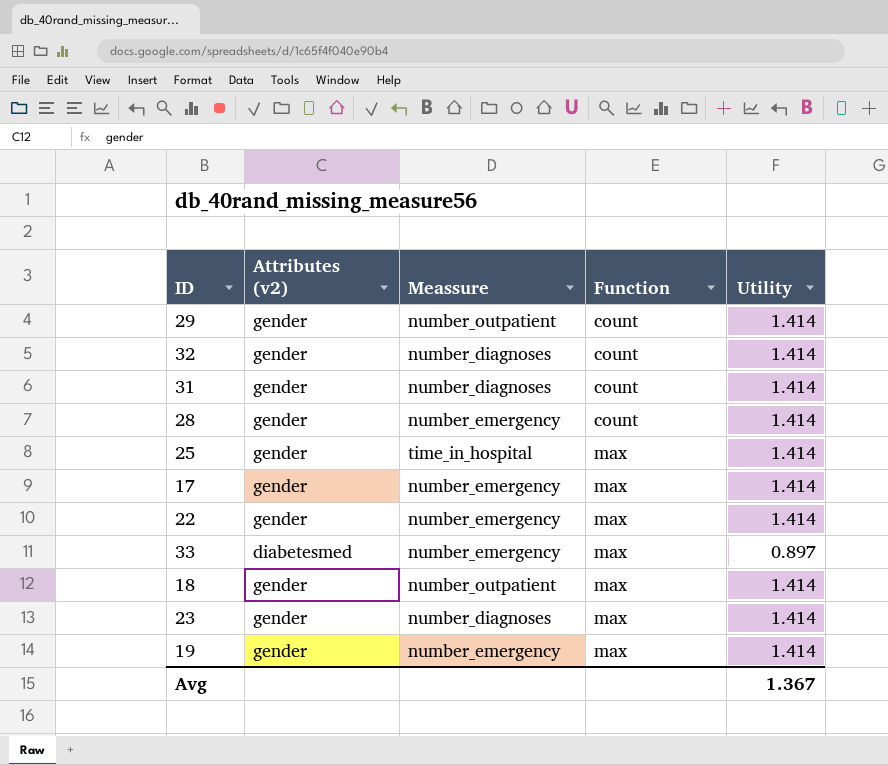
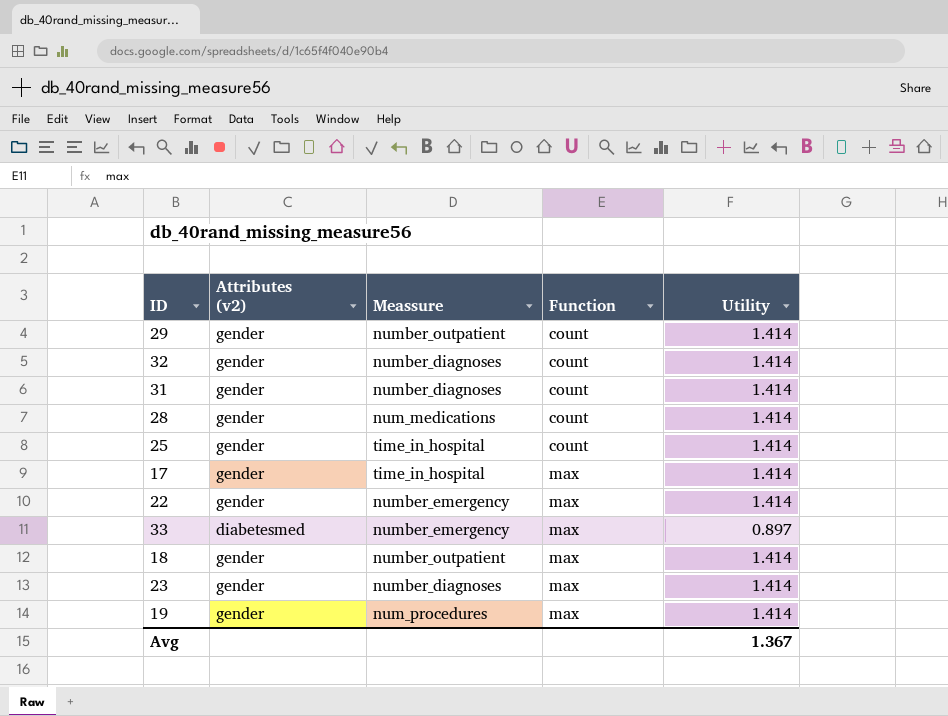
28 | Meassure: number_emergency -> num_medications
25 | Function: max -> count
17 | Meassure: number_emergency -> time_in_hospital
19 | Meassure: number_emergency -> num_procedures

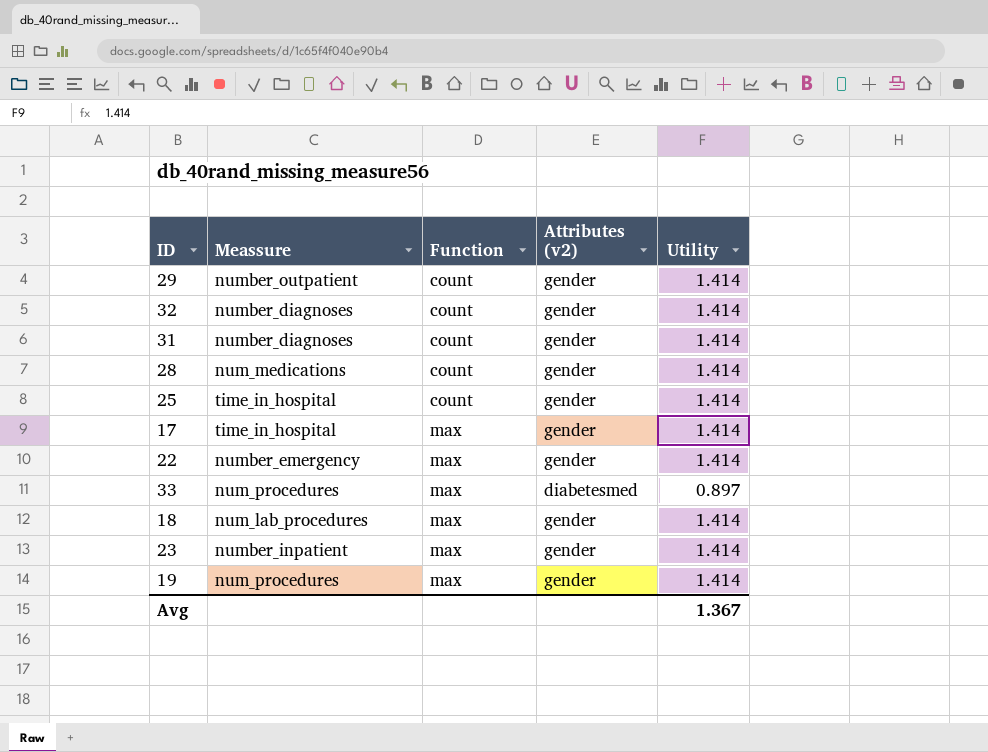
column Attributes (v2) | position: 2 -> 4
33 | Meassure: number_emergency -> num_procedures
18 | Meassure: number_outpatient -> num_lab_procedures
23 | Meassure: number_diagnoses -> number_inpatient

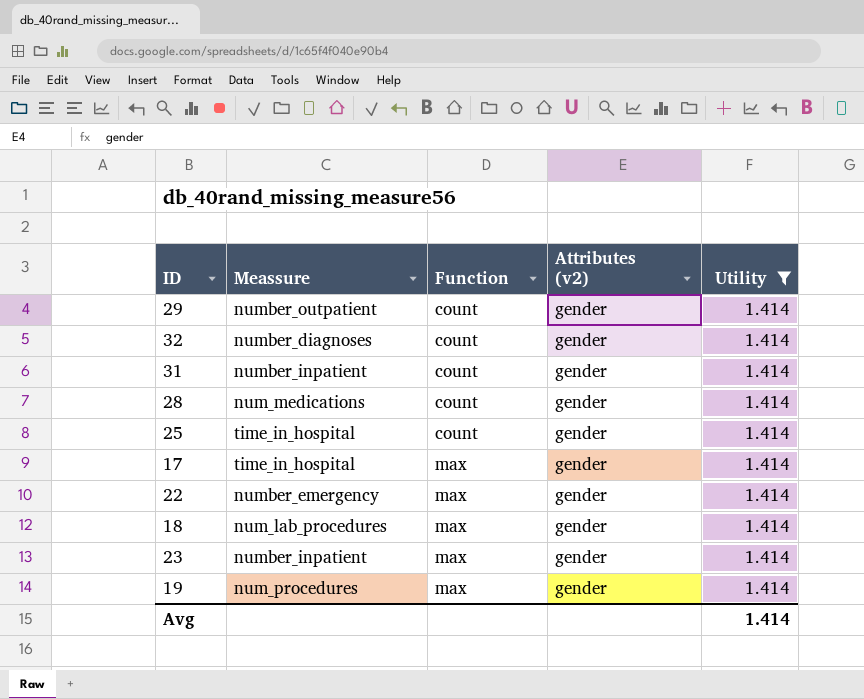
filter: none -> Utility = 1.414
31 | Meassure: number_diagnoses -> number_inpatient
Avg | Utility: 1.367 -> 1.414

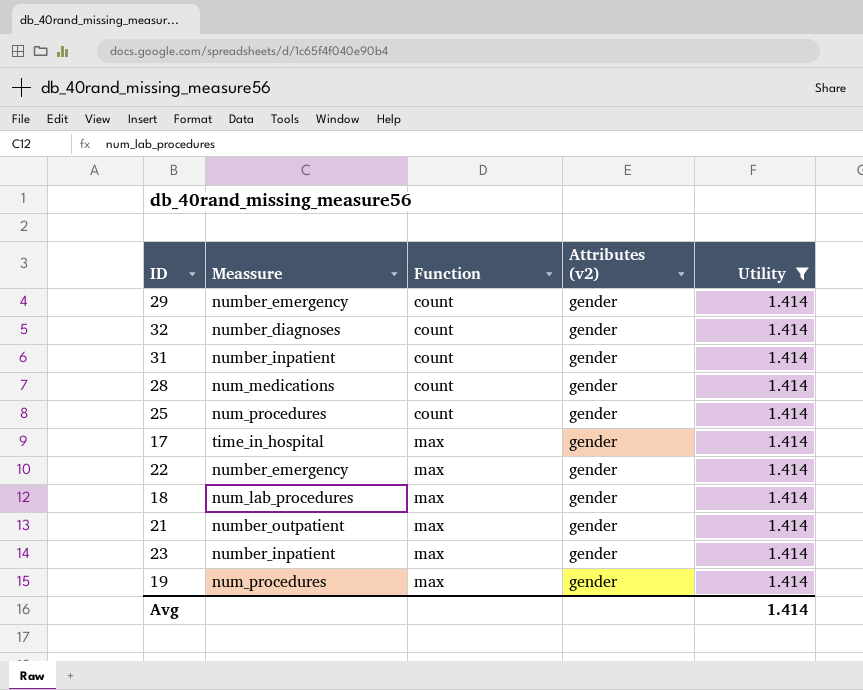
29 | Meassure: number_outpatient -> number_emergency
25 | Meassure: time_in_hospital -> num_procedures
row 21: none -> number_outpatient | max | gender | 1.414

